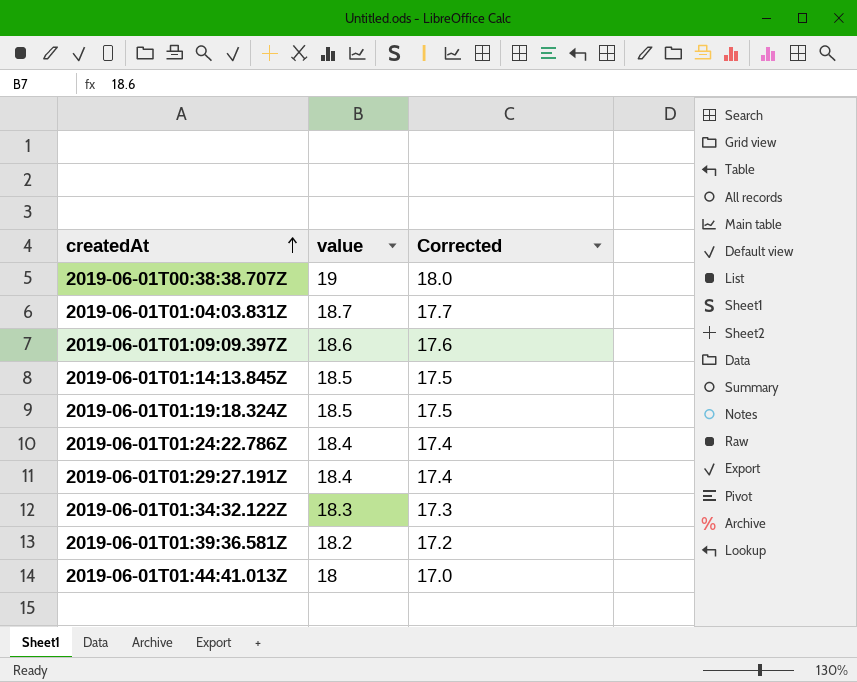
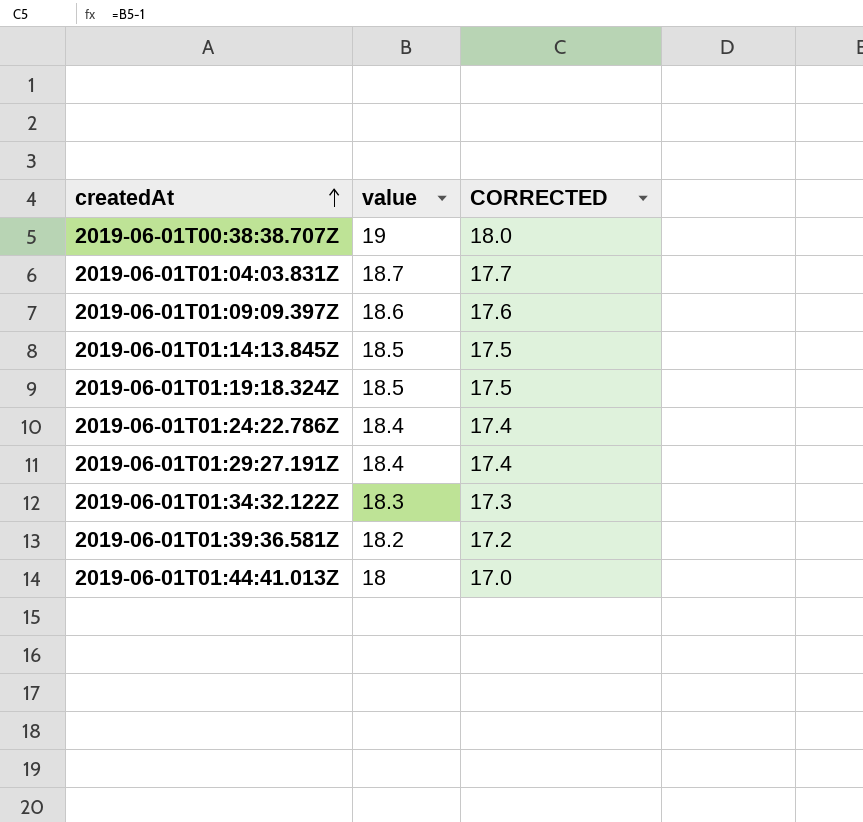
column name: Corrected -> CORRECTED

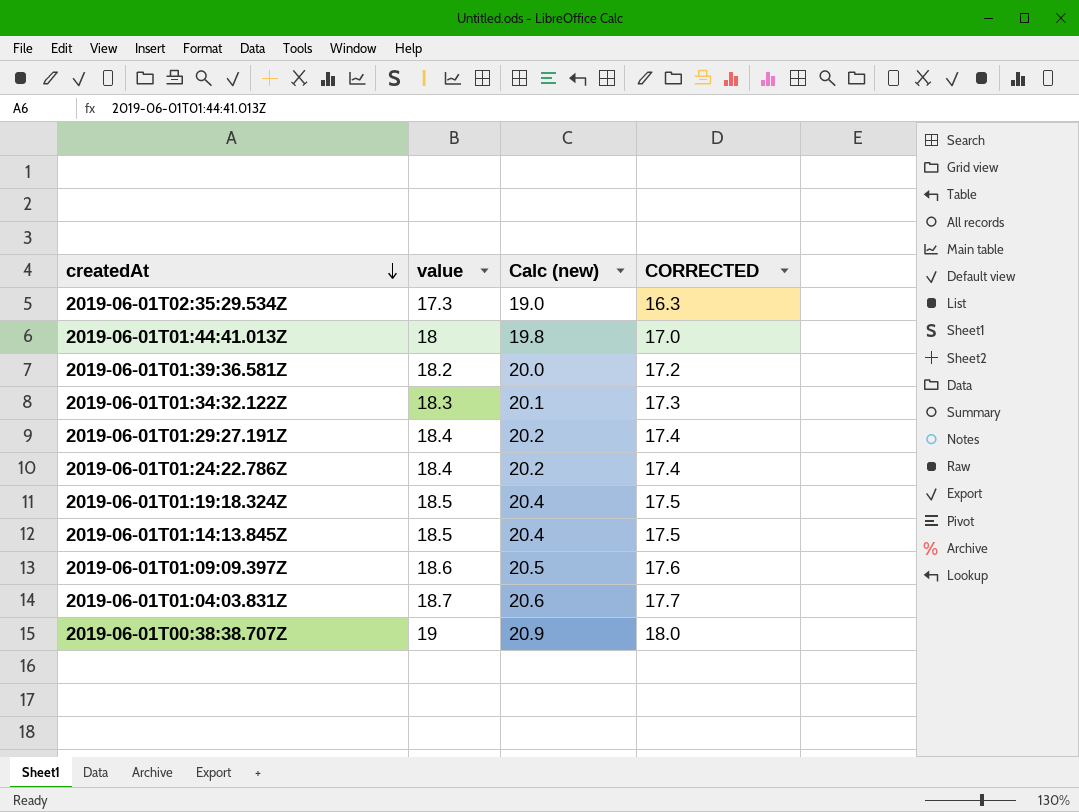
row order: createdAt ascending -> createdAt descending
column Calc (new) | formula: none -> [value] * 1.1
row 2019-06-01T02:35:29.534Z: none -> 17.3 | 19.0 | 16.3

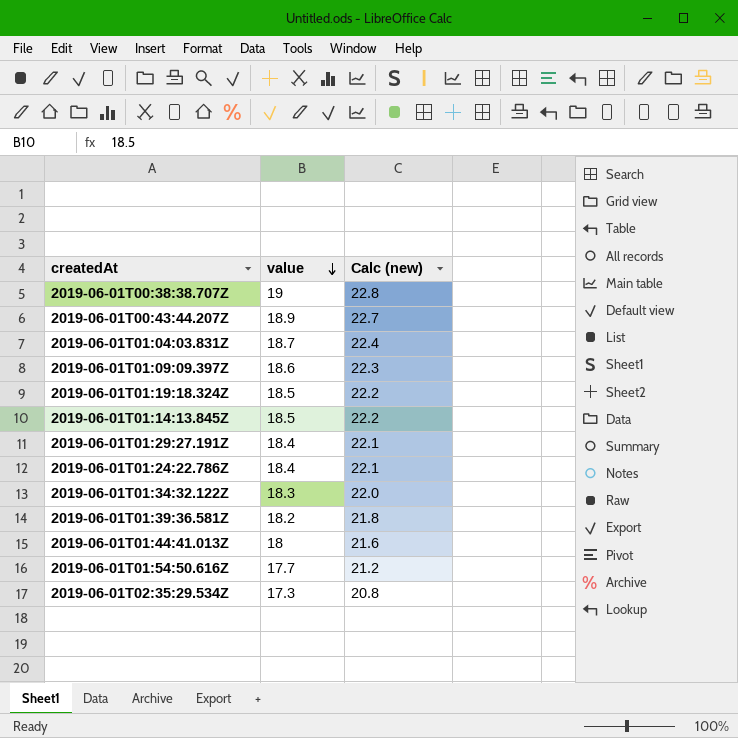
row order: createdAt descending -> value descending
column CORRECTED | formula: [value] - 1 -> none
column Calc (new) | formula: [value] * 1.1 -> [value] * 1.2
row 2019-06-01T00:43:44.207Z: none -> 18.9 | 22.7
row 2019-06-01T01:54:50.616Z: none -> 17.7 | 21.2

